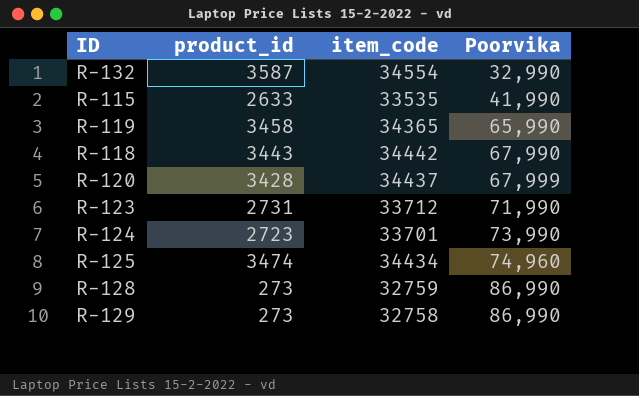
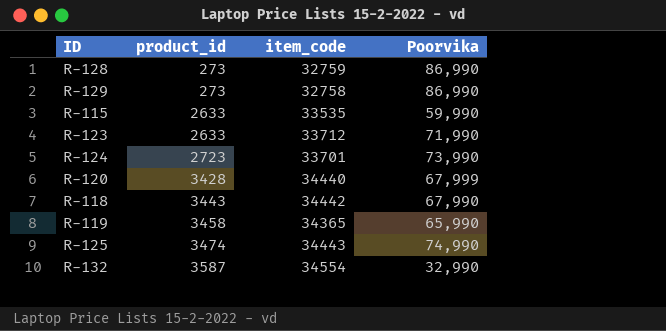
row order: Poorvika ascending -> product_id ascending
R-115 | Poorvika: 41,990 -> 59,990
R-123 | product_id: 2731 -> 2633
R-120 | item_code: 34437 -> 34440
R-125 | item_code: 34434 -> 34443
R-125 | Poorvika: 74,960 -> 74,990

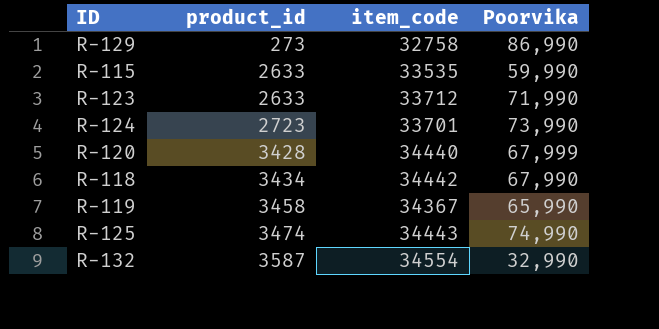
row R-128: 273 | 32759 | 86,990 -> none
R-118 | product_id: 3443 -> 3434
R-119 | item_code: 34365 -> 34367

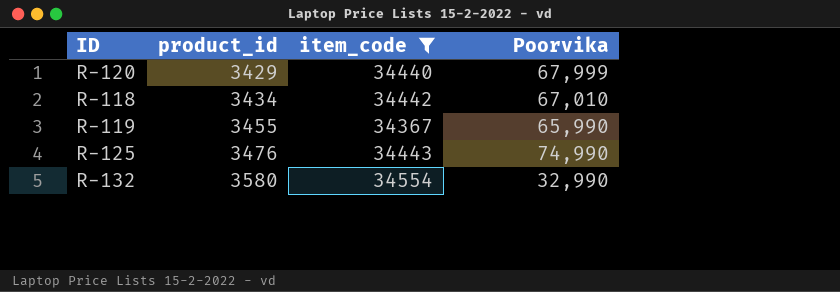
filter: none -> item_code >= 34367
R-120 | product_id: 3428 -> 3429
R-118 | Poorvika: 67,990 -> 67,010
R-119 | product_id: 3458 -> 3455
R-125 | product_id: 3474 -> 3476
R-132 | product_id: 3587 -> 3580

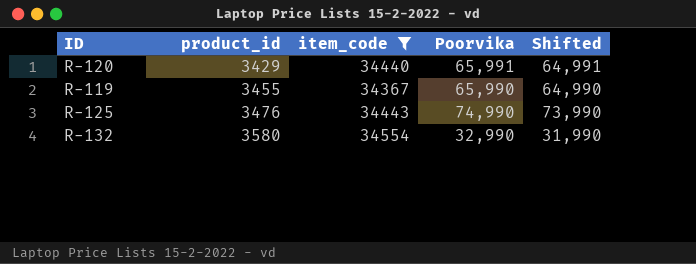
column Shifted | formula: none -> [Poorvika] - 1000
row R-118: 3434 | 34442 | 67,010 -> none
R-120 | Poorvika: 67,999 -> 65,991

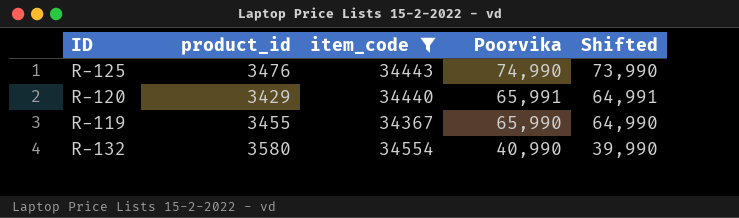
row order: product_id ascending -> Poorvika descending
R-132 | Poorvika: 32,990 -> 40,990
R-132 | Shifted: 31,990 -> 39,990

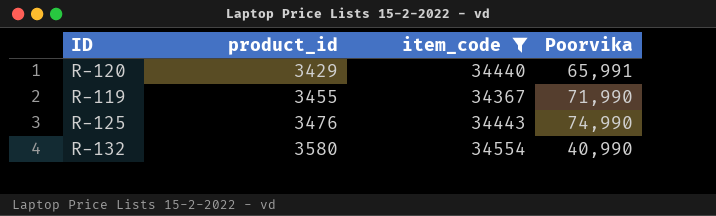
row order: Poorvika descending -> product_id ascending
column Shifted | formula: [Poorvika] - 1000 -> none
R-119 | Poorvika: 65,990 -> 71,990

